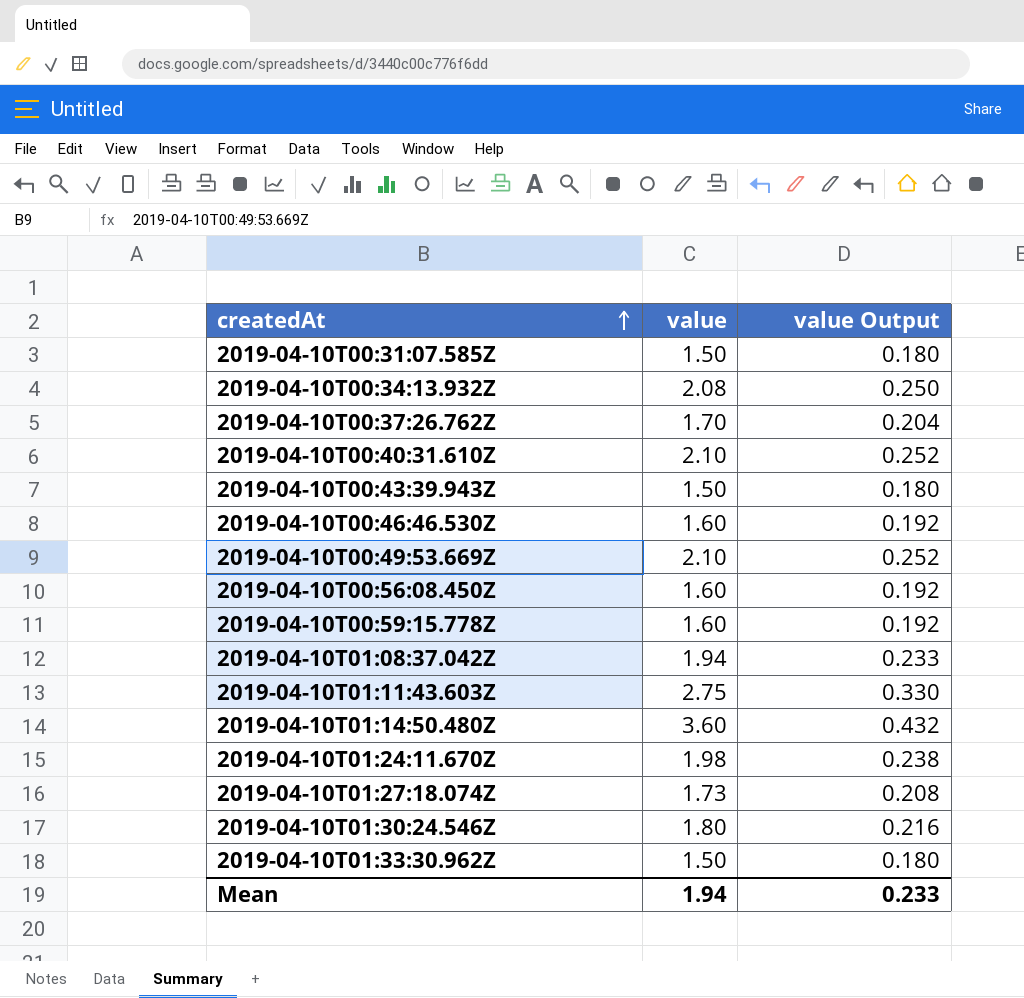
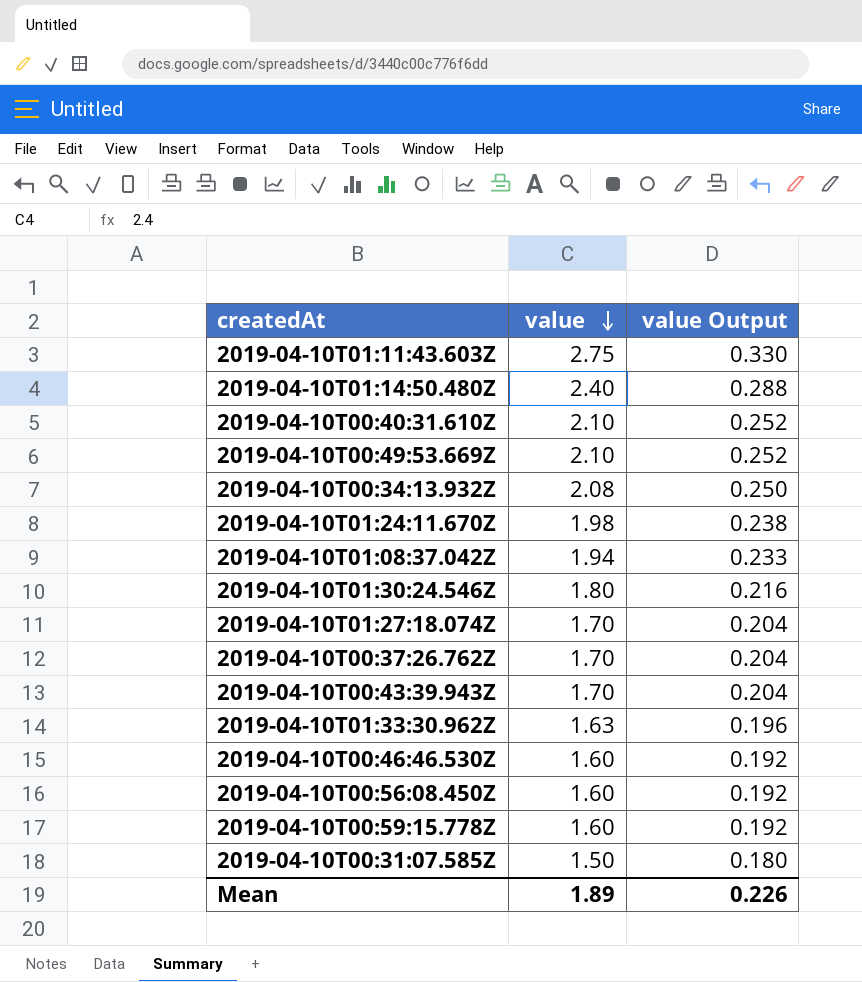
row order: createdAt ascending -> value descending
2019-04-10T01:14:50.480Z | value: 3.60 -> 2.40
2019-04-10T01:14:50.480Z | value Output: 0.432 -> 0.288
2019-04-10T01:27:18.074Z | value: 1.73 -> 1.70
2019-04-10T01:27:18.074Z | value Output: 0.208 -> 0.204
2019-04-10T00:43:39.943Z | value: 1.50 -> 1.70
2019-04-10T00:43:39.943Z | value Output: 0.180 -> 0.204
2019-04-10T01:33:30.962Z | value: 1.50 -> 1.63
2019-04-10T01:33:30.962Z | value Output: 0.180 -> 0.196
Mean | value: 1.94 -> 1.89
Mean | value Output: 0.233 -> 0.226

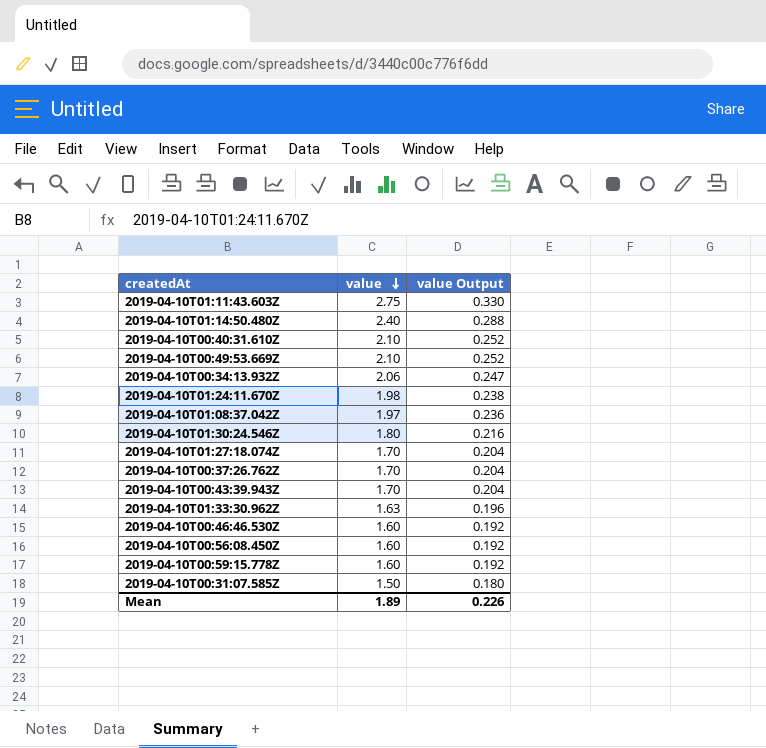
2019-04-10T00:34:13.932Z | value: 2.08 -> 2.06
2019-04-10T00:34:13.932Z | value Output: 0.250 -> 0.247
2019-04-10T01:08:37.042Z | value: 1.94 -> 1.97
2019-04-10T01:08:37.042Z | value Output: 0.233 -> 0.236

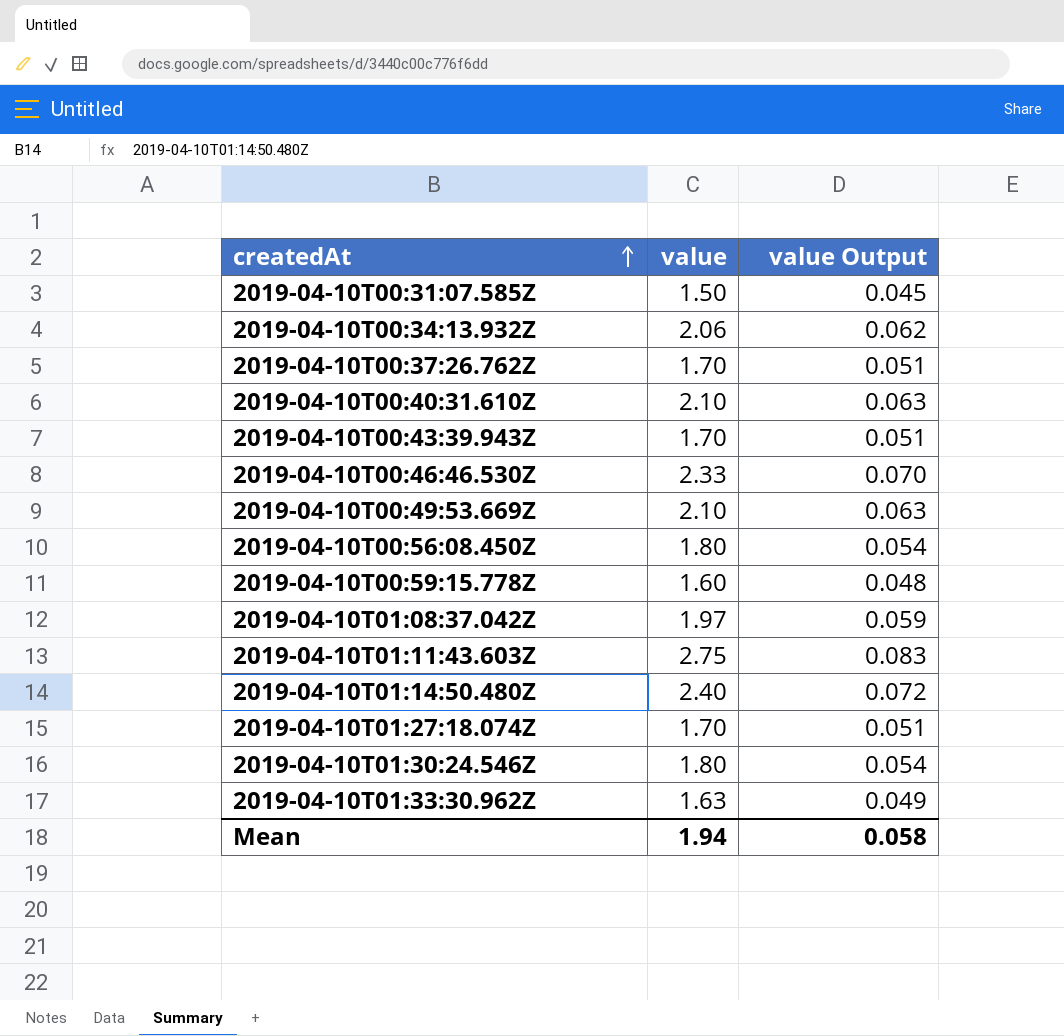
row order: value descending -> createdAt ascending
column value Output | formula: [value] * 0.12 -> [value] * 0.03
row 2019-04-10T01:24:11.670Z: 1.98 | 0.238 -> none
2019-04-10T00:46:46.530Z | value: 1.60 -> 2.33
2019-04-10T00:56:08.450Z | value: 1.60 -> 1.80
Mean | value: 1.89 -> 1.94
Mean | value Output: 0.226 -> 0.058

